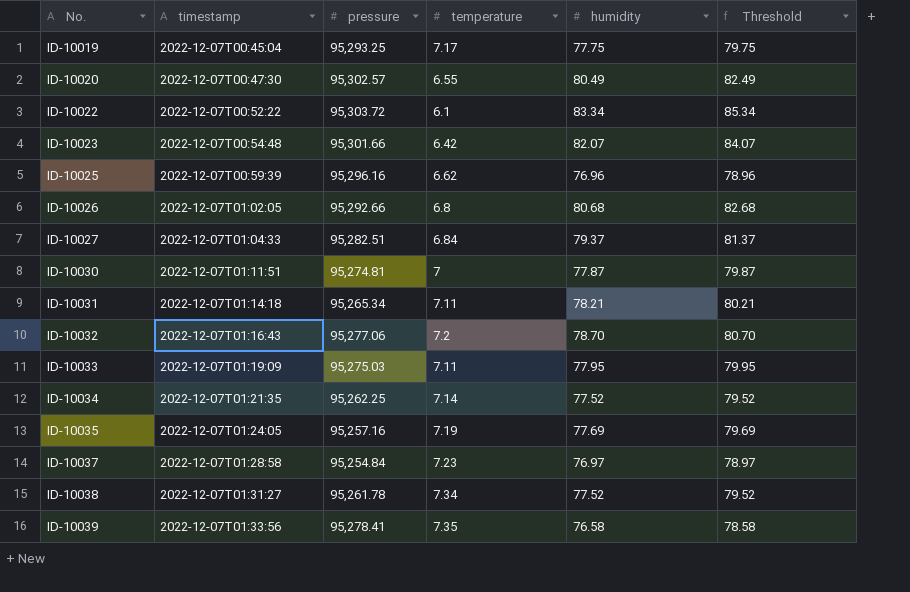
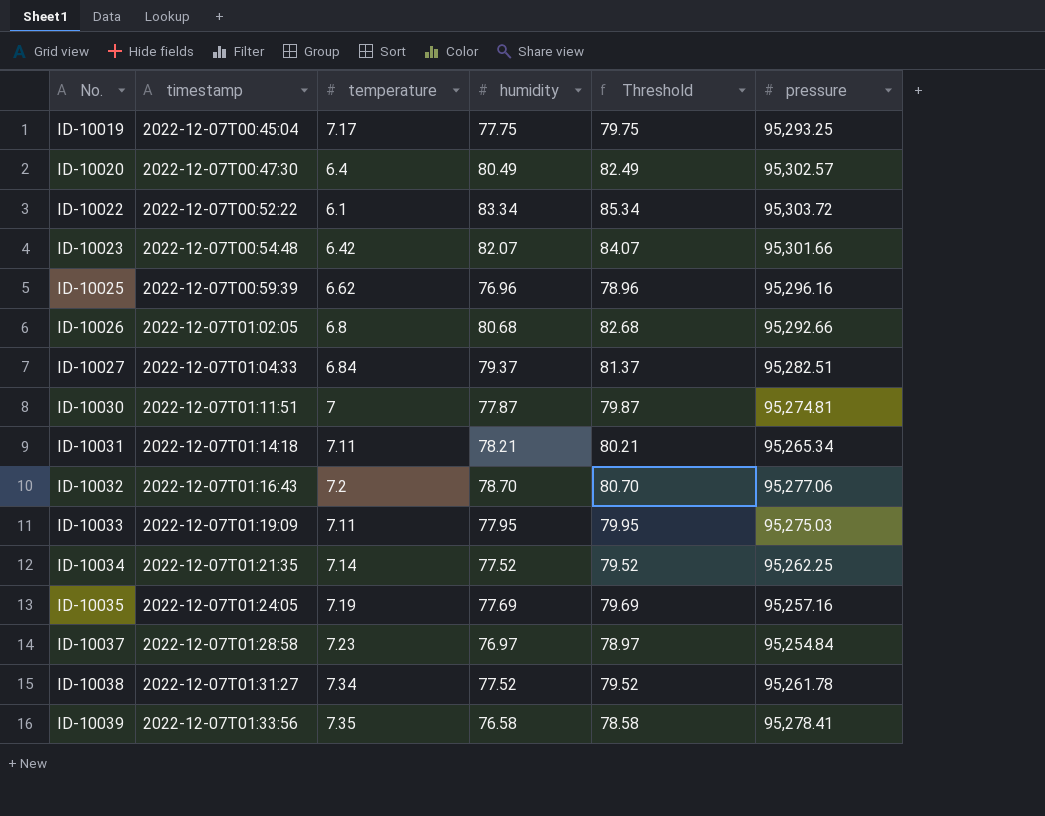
column pressure | position: 3 -> 6
ID-10020 | temperature: 6.55 -> 6.4

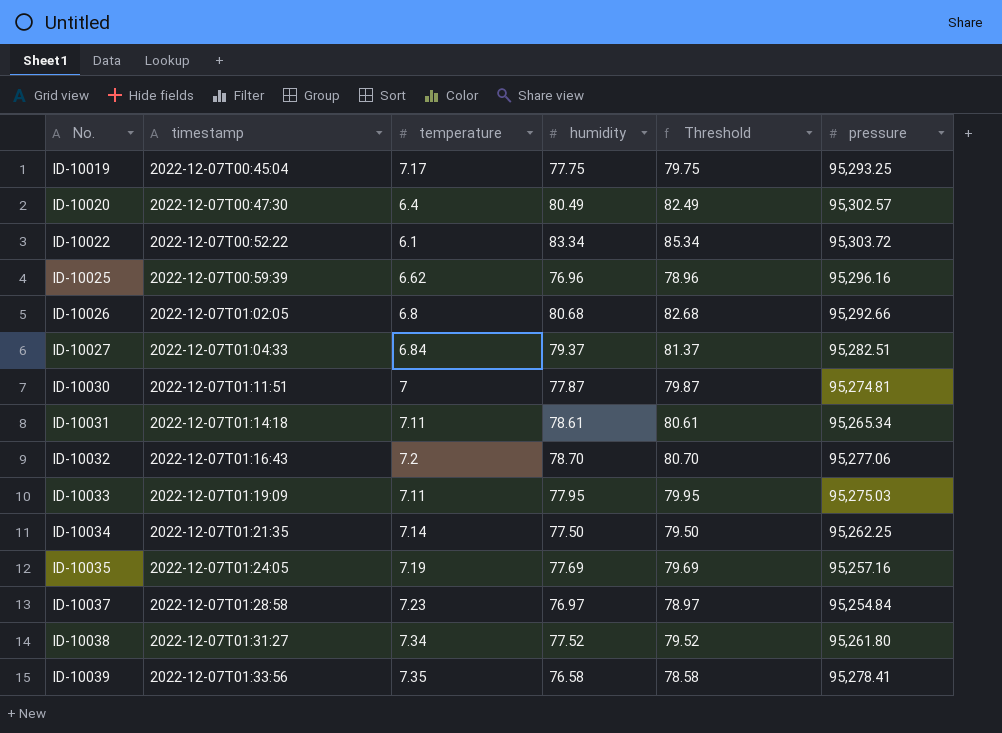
row ID-10023: 2022-12-07T00:54:48 | 6.42 | 82.07 | 84.07 | 95,301.66 -> none
ID-10031 | humidity: 78.21 -> 78.61
ID-10031 | Threshold: 80.21 -> 80.61
ID-10034 | humidity: 77.52 -> 77.50
ID-10034 | Threshold: 79.52 -> 79.50
ID-10038 | pressure: 95,261.78 -> 95,261.80

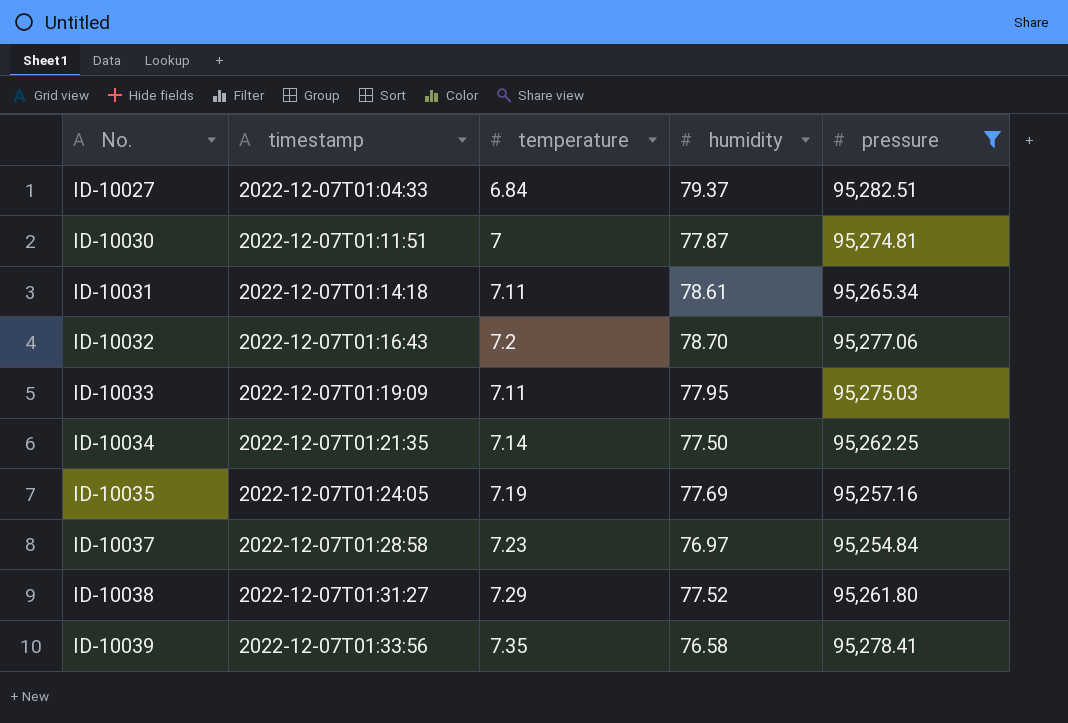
filter: none -> pressure <= 95,282.51
column Threshold | formula: [humidity] + 2 -> none
ID-10038 | temperature: 7.34 -> 7.29

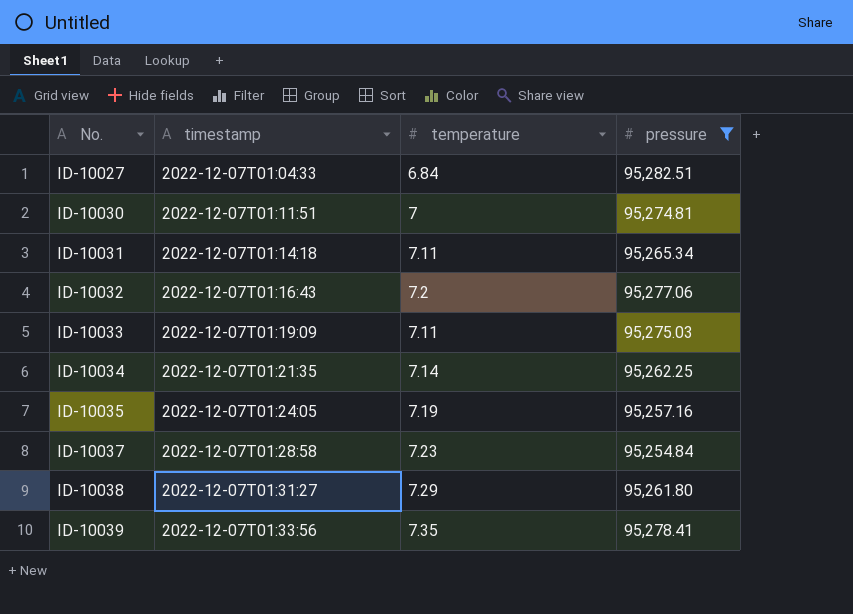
column humidity | position: 4 -> none

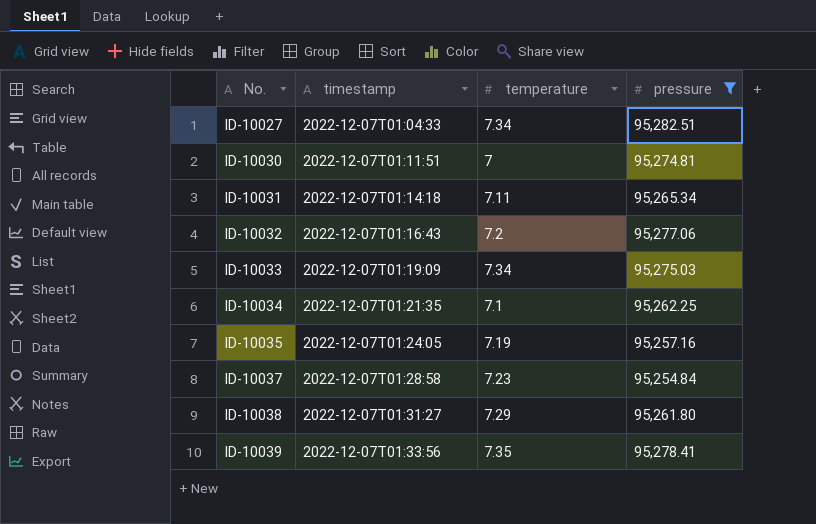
ID-10027 | temperature: 6.84 -> 7.34
ID-10033 | temperature: 7.11 -> 7.34
ID-10034 | temperature: 7.14 -> 7.1

